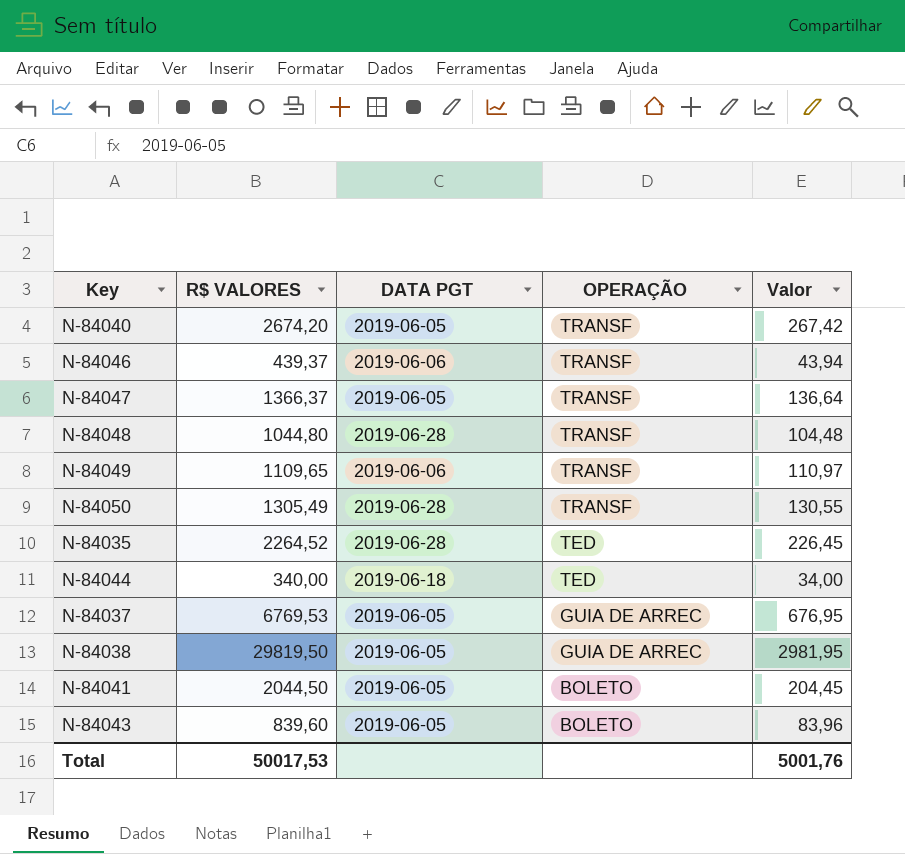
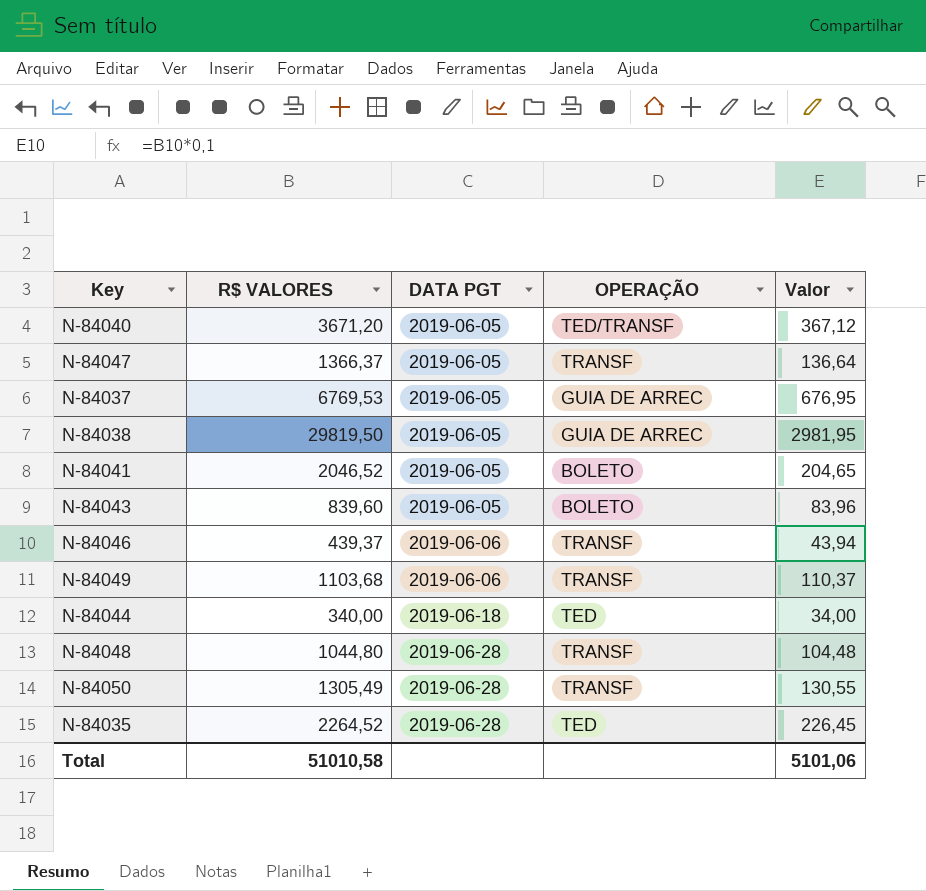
row order: OPERAÇÃO descending -> DATA PGT ascending
N-84040 | R$ VALORES: 2674,20 -> 3671,20
N-84040 | OPERAÇÃO: TRANSF -> TED/TRANSF
N-84040 | Valor: 267,42 -> 367,12
N-84041 | R$ VALORES: 2044,50 -> 2046,52
N-84041 | Valor: 204,45 -> 204,65
N-84049 | R$ VALORES: 1109,65 -> 1103,68
N-84049 | Valor: 110,97 -> 110,37
Total | R$ VALORES: 50017,53 -> 51010,58
Total | Valor: 5001,76 -> 5101,06

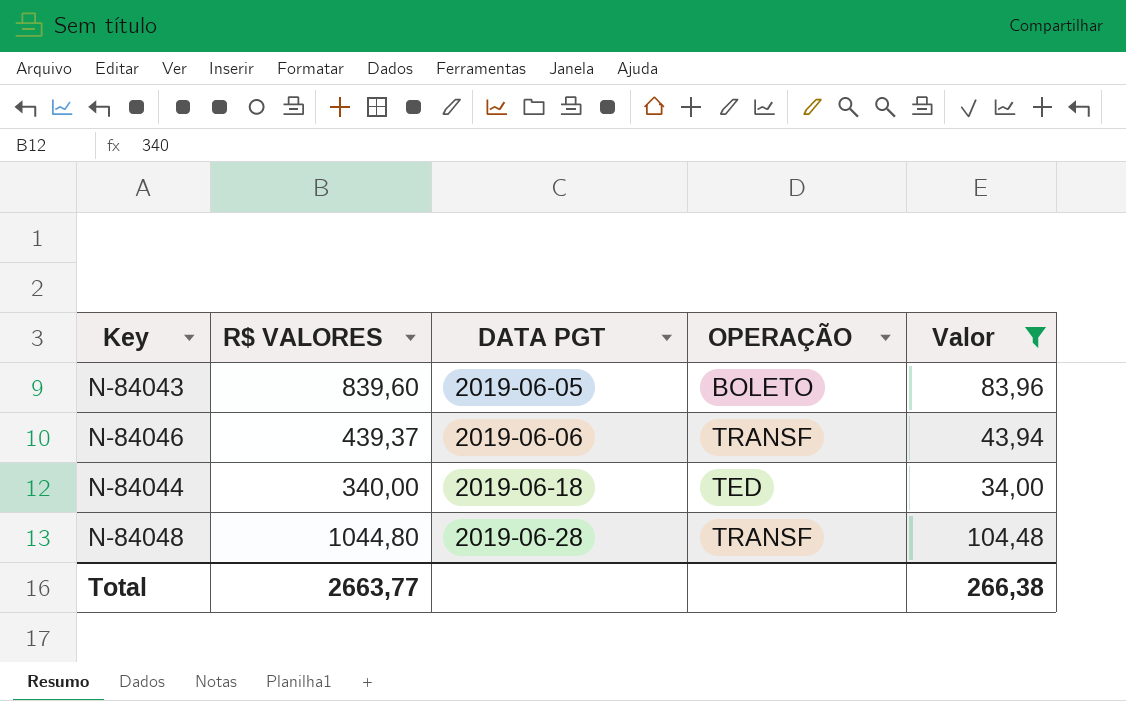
filter: none -> Valor <= 104,48
Total | R$ VALORES: 51010,58 -> 2663,77
Total | Valor: 5101,06 -> 266,38

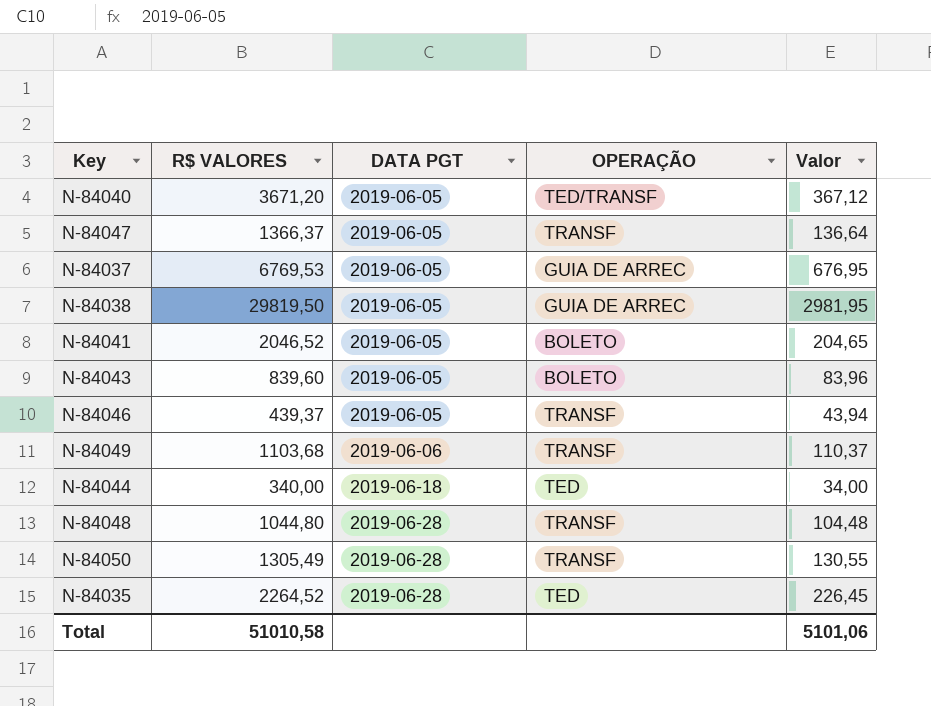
filter: Valor <= 104,48 -> none
N-84046 | DATA PGT: 2019-06-06 -> 2019-06-05
Total | R$ VALORES: 2663,77 -> 51010,58
Total | Valor: 266,38 -> 5101,06

